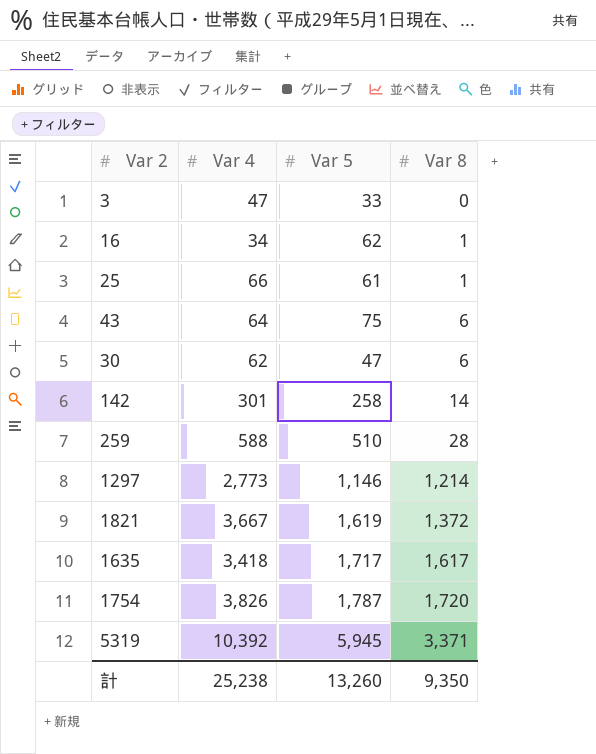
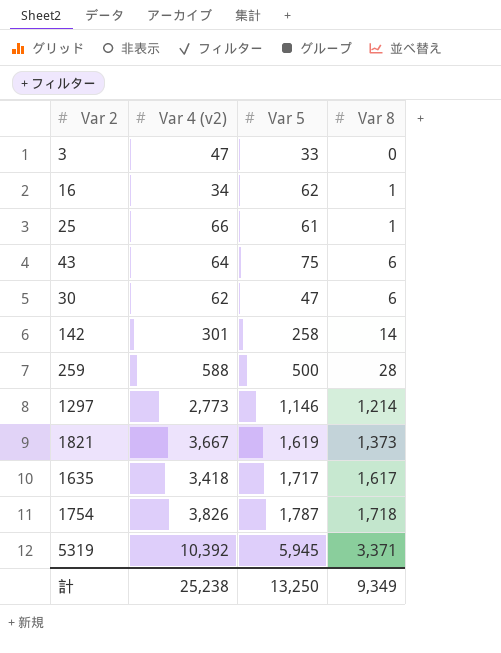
column name: Var 4 -> Var 4 (v2)
259 | Var 5: 510 -> 500
1821 | Var 8: 1,372 -> 1,373
1754 | Var 8: 1,720 -> 1,718
計 | Var 5: 13,260 -> 13,250
計 | Var 8: 9,350 -> 9,349

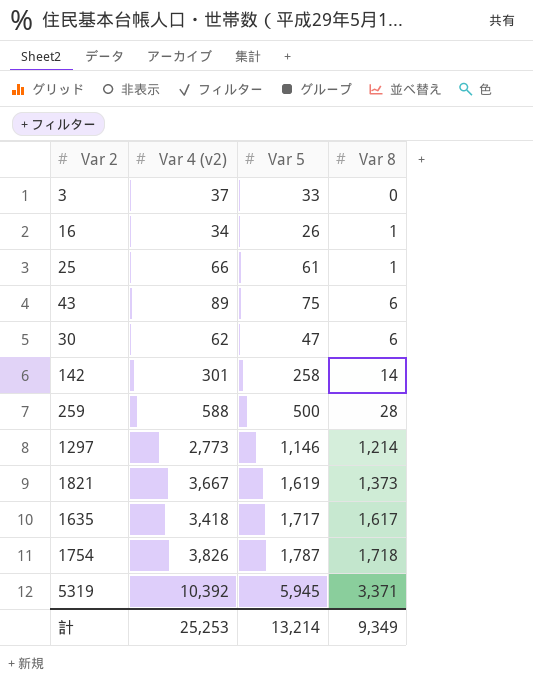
3 | Var 4 (v2): 47 -> 37
16 | Var 5: 62 -> 26
43 | Var 4 (v2): 64 -> 89
計 | Var 4 (v2): 25,238 -> 25,253
計 | Var 5: 13,250 -> 13,214

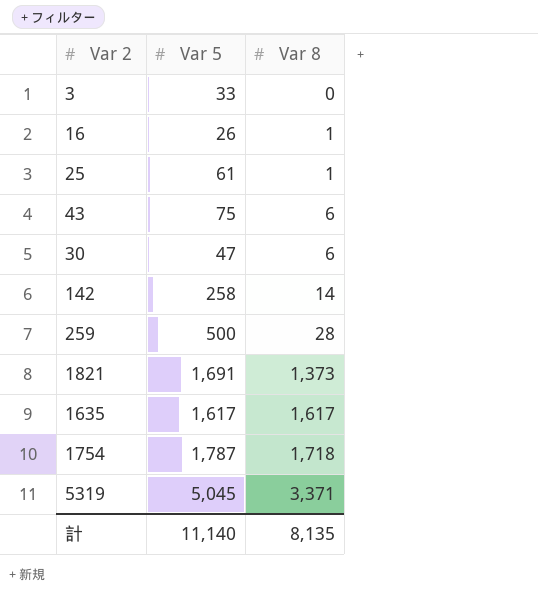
column Var 4 (v2) | position: 2 -> none
row 1297: 2,773 | 1,146 | 1,214 -> none
1821 | Var 5: 1,619 -> 1,691
1635 | Var 5: 1,717 -> 1,617
5319 | Var 5: 5,945 -> 5,045
計 | Var 5: 13,214 -> 11,140
計 | Var 8: 9,349 -> 8,135

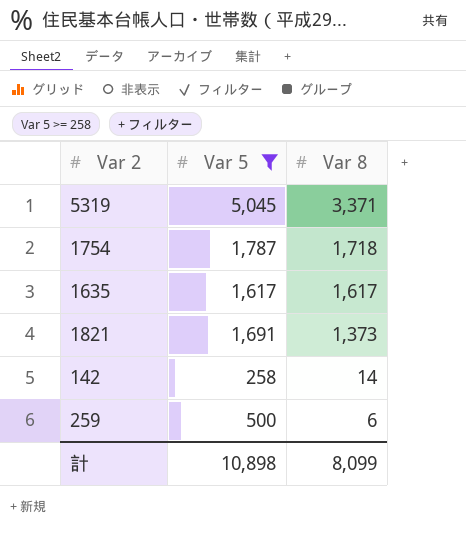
filter: none -> Var 5 >= 258
row order: Var 8 ascending -> Var 8 descending
259 | Var 8: 28 -> 6
計 | Var 5: 11,140 -> 10,898
計 | Var 8: 8,135 -> 8,099

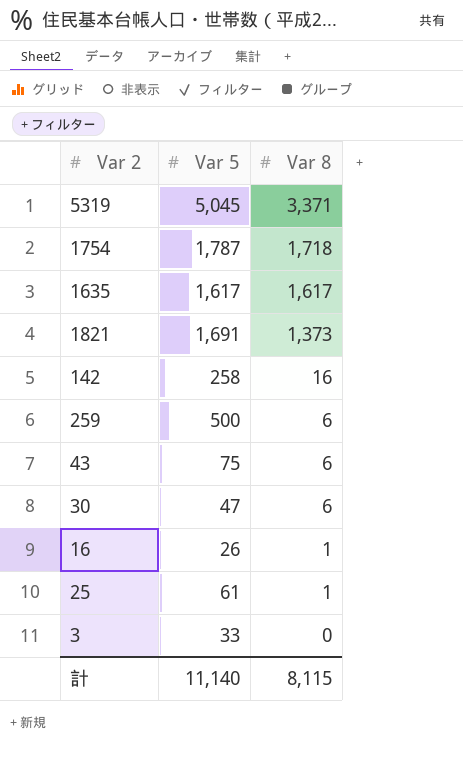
filter: Var 5 >= 258 -> none
142 | Var 8: 14 -> 16
計 | Var 5: 10,898 -> 11,140
計 | Var 8: 8,099 -> 8,115

